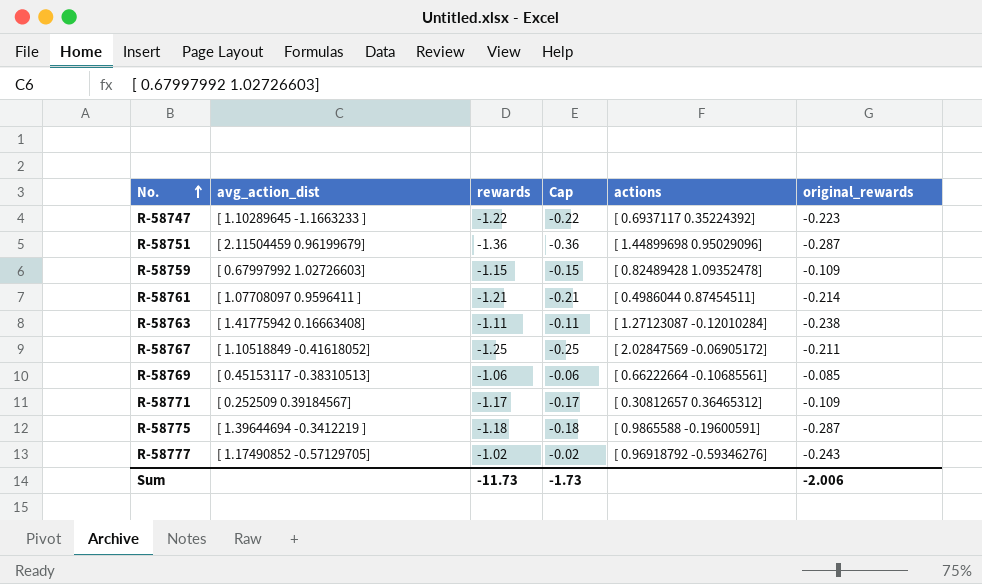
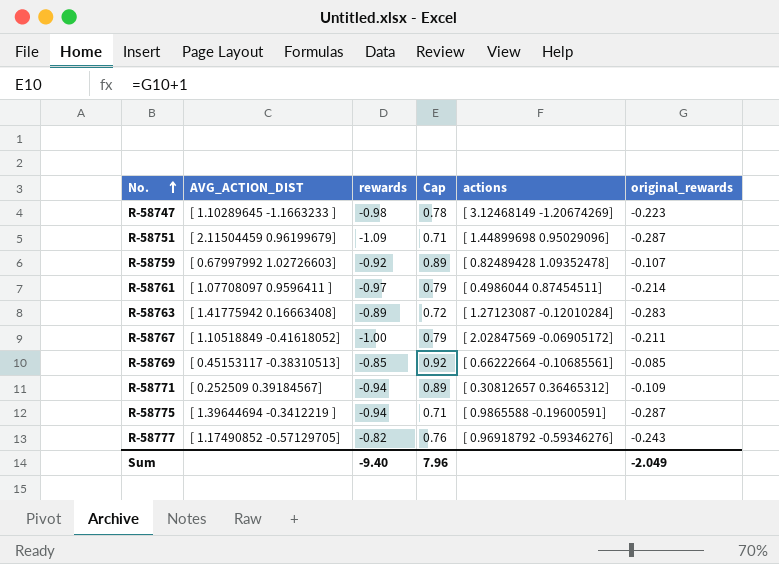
column name: avg_action_dist -> AVG_ACTION_DIST
column Cap | formula: [rewards] + 1 -> [original_rewards] + 1
R-58747 | rewards: -1.22 -> -0.98
R-58747 | actions: [ 0.6937117 0.35224392] -> [ 3.12468149 -1.20674269]
R-58751 | rewards: -1.36 -> -1.09
R-58759 | rewards: -1.15 -> -0.92
R-58759 | original_rewards: -0.109 -> -0.107
R-58761 | rewards: -1.21 -> -0.97
R-58763 | rewards: -1.11 -> -0.89
R-58763 | original_rewards: -0.238 -> -0.283
R-58767 | rewards: -1.25 -> -1.00
R-58769 | rewards: -1.06 -> -0.85
R-58771 | rewards: -1.17 -> -0.94
R-58775 | rewards: -1.18 -> -0.94
R-58777 | rewards: -1.02 -> -0.82
Sum | rewards: -11.73 -> -9.40
Sum | Cap: -1.73 -> 7.96
Sum | original_rewards: -2.006 -> -2.049

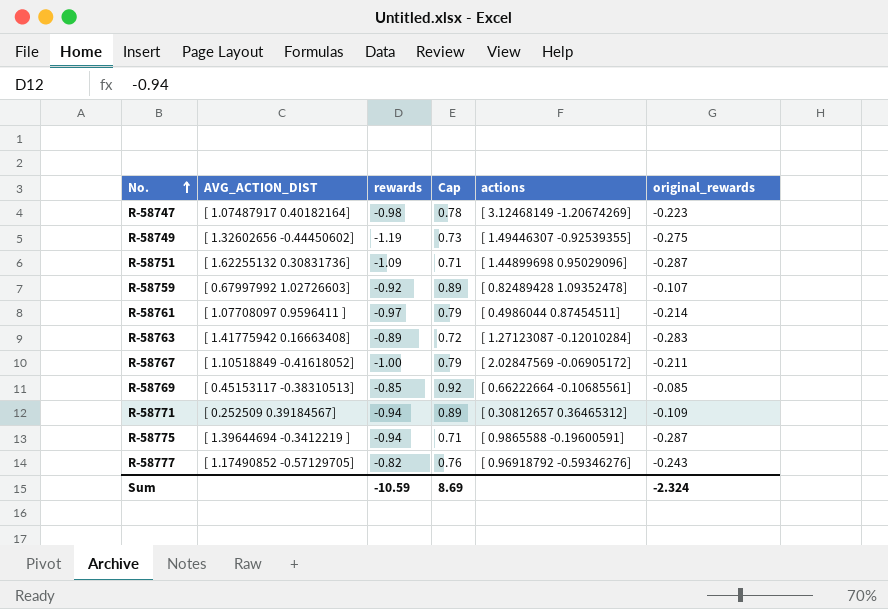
R-58747 | AVG_ACTION_DIST: [ 1.10289645 -1.1663233 ] -> [ 1.07487917 0.40182164]
row R-58749: none -> [ 1.32602656 -0.44450602] | -1.19 | 0.73 | [ 1.49446307 -0.92539355] | -0.275
R-58751 | AVG_ACTION_DIST: [ 2.11504459 0.96199679] -> [ 1.62255132 0.30831736]
Sum | rewards: -9.40 -> -10.59
Sum | Cap: 7.96 -> 8.69
Sum | original_rewards: -2.049 -> -2.324

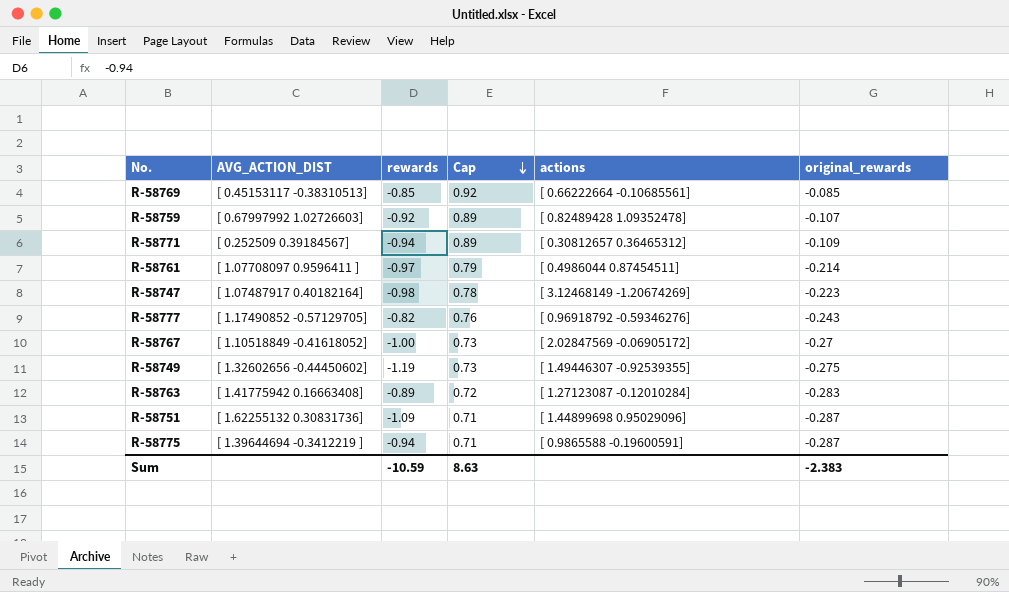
row order: No. ascending -> Cap descending
R-58767 | Cap: 0.79 -> 0.73
R-58767 | original_rewards: -0.211 -> -0.27
Sum | Cap: 8.69 -> 8.63
Sum | original_rewards: -2.324 -> -2.383

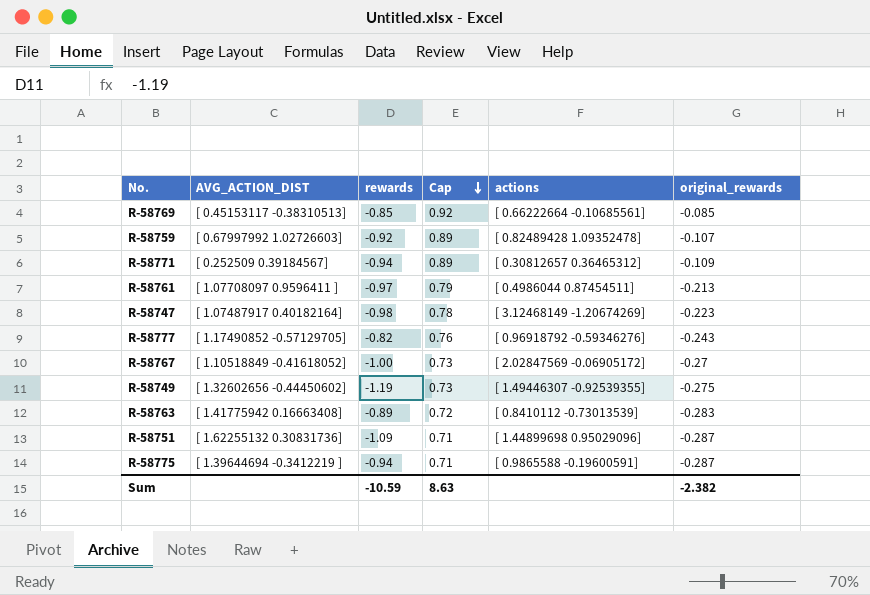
R-58761 | original_rewards: -0.214 -> -0.213
R-58763 | actions: [ 1.27123087 -0.12010284] -> [ 0.8410112 -0.73013539]
Sum | original_rewards: -2.383 -> -2.382

